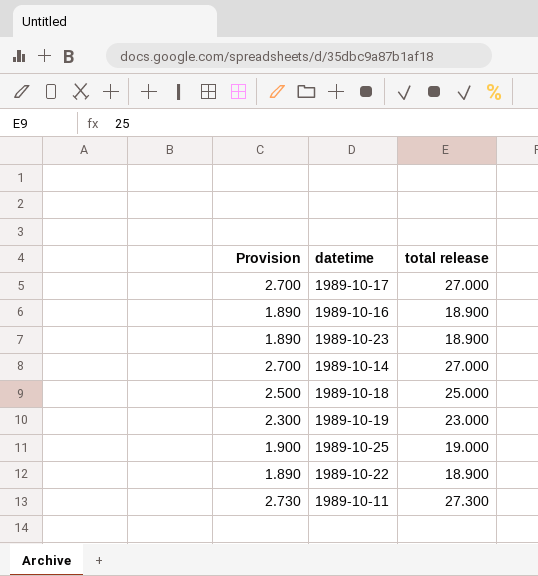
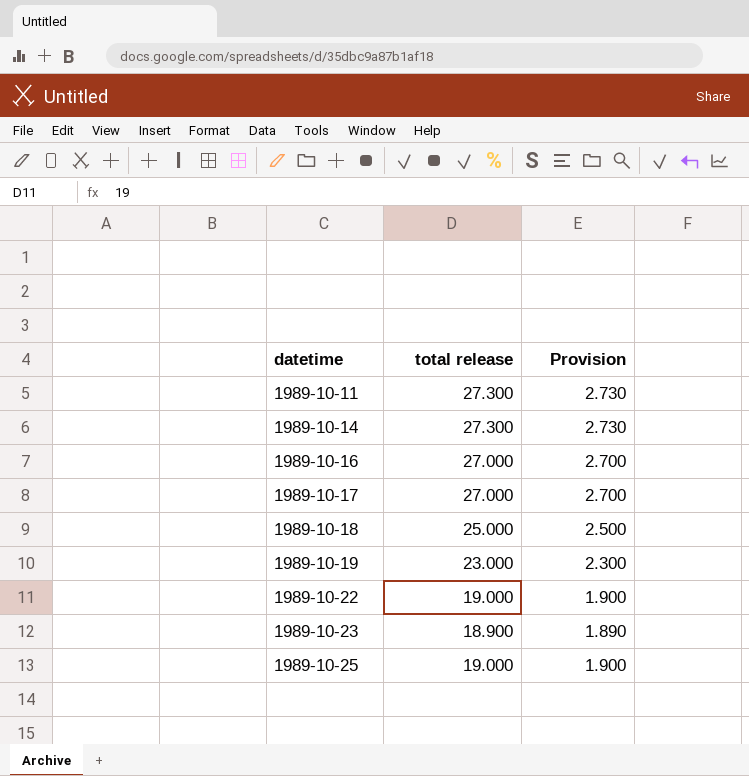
row order: none -> datetime ascending
column Provision | position: 1 -> 3
1989-10-14 | total release: 27.000 -> 27.300
1989-10-14 | Provision: 2.700 -> 2.730
1989-10-16 | total release: 18.900 -> 27.000
1989-10-16 | Provision: 1.890 -> 2.700
1989-10-22 | total release: 18.900 -> 19.000
1989-10-22 | Provision: 1.890 -> 1.900

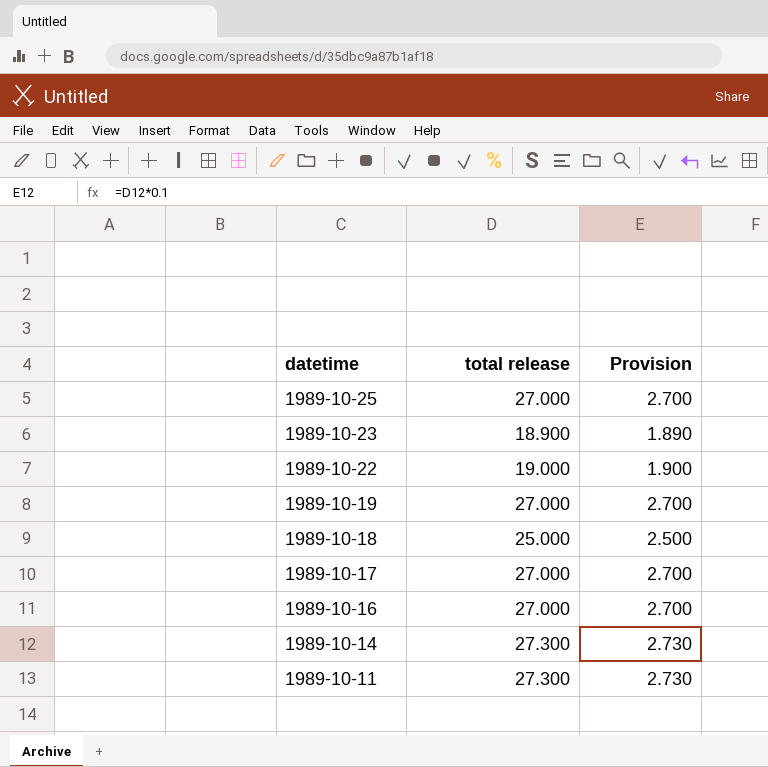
row order: datetime ascending -> datetime descending
1989-10-25 | total release: 19.000 -> 27.000
1989-10-25 | Provision: 1.900 -> 2.700
1989-10-19 | total release: 23.000 -> 27.000
1989-10-19 | Provision: 2.300 -> 2.700

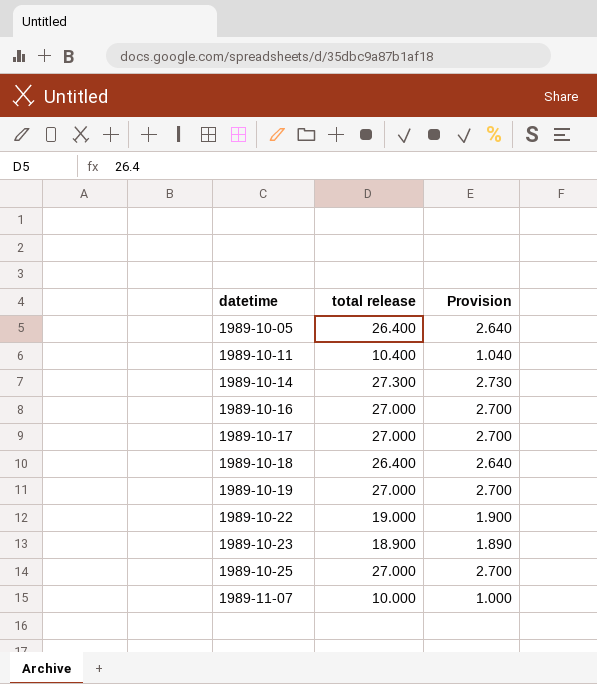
row order: datetime descending -> datetime ascending
row 1989-10-05: none -> 26.400 | 2.640
1989-10-11 | total release: 27.300 -> 10.400
1989-10-11 | Provision: 2.730 -> 1.040
1989-10-18 | total release: 25.000 -> 26.400
1989-10-18 | Provision: 2.500 -> 2.640
row 1989-11-07: none -> 10.000 | 1.000

